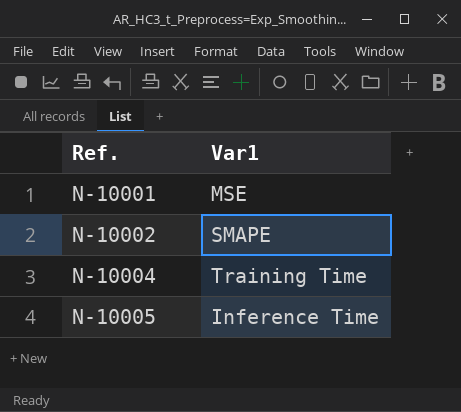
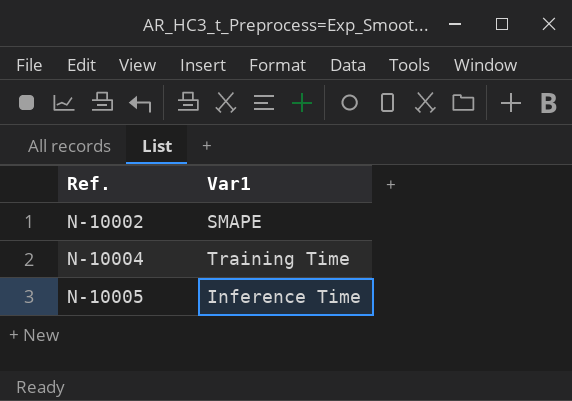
row N-10001: MSE -> none

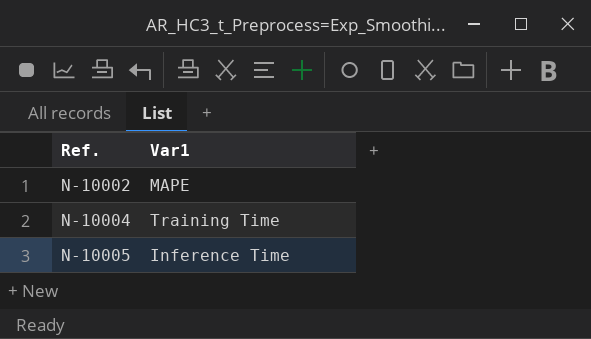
N-10002 | Var1: SMAPE -> MAPE

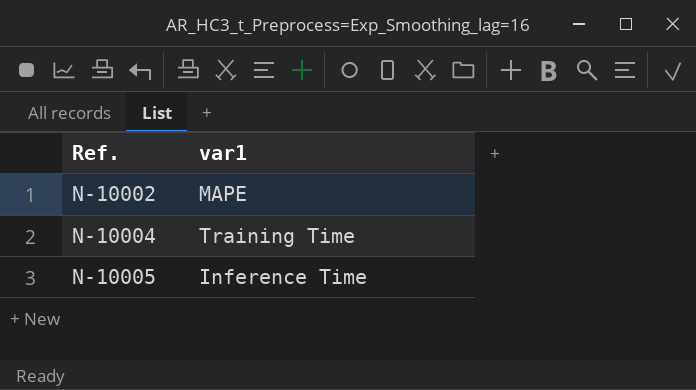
column name: Var1 -> var1

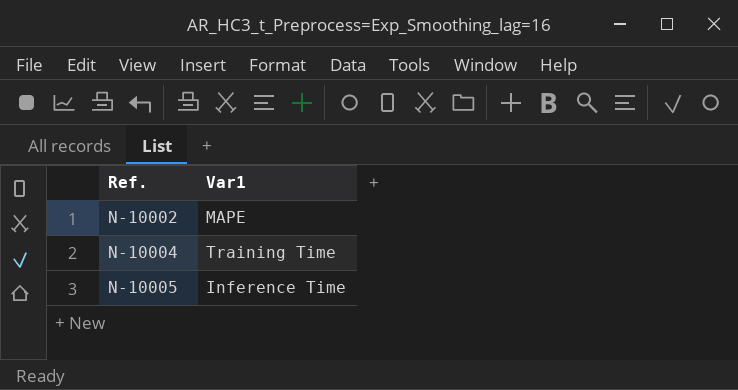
column name: var1 -> Var1

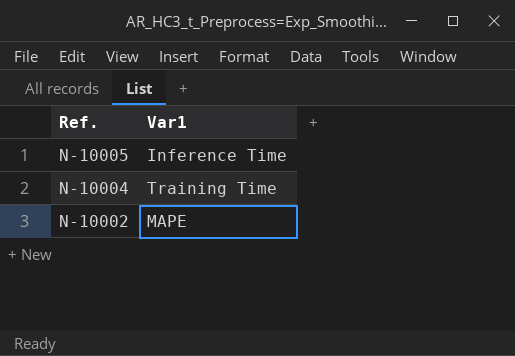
row order: Ref. ascending -> Ref. descending

